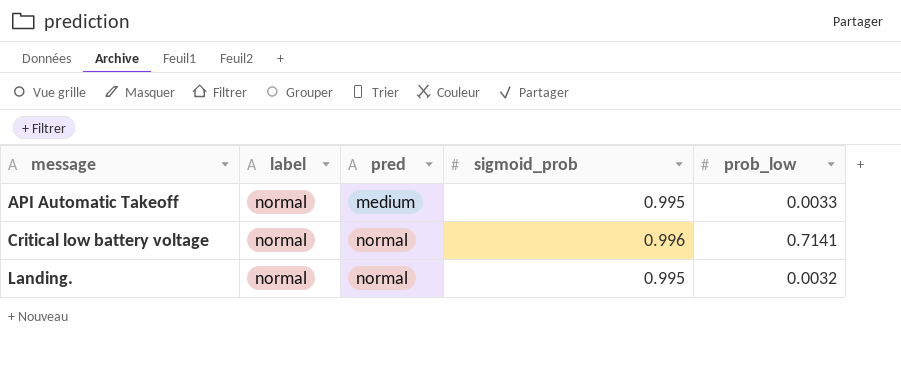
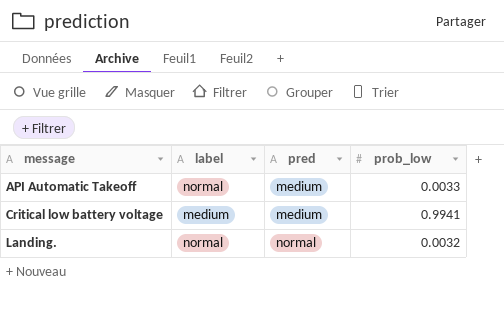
column sigmoid_prob | position: 4 -> none
Critical low battery voltage | label: normal -> medium
Critical low battery voltage | pred: normal -> medium
Critical low battery voltage | prob_low: 0.7141 -> 0.9941

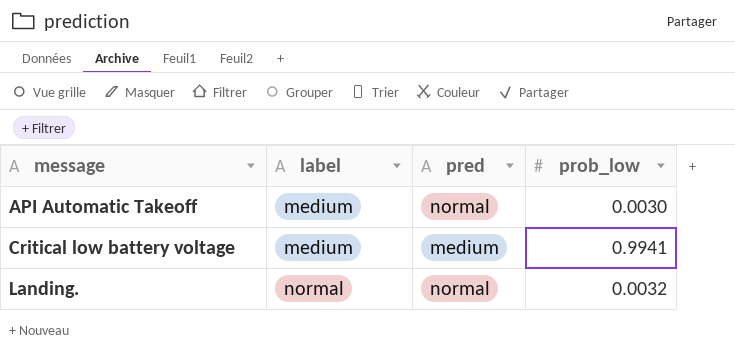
API Automatic Takeoff | label: normal -> medium
API Automatic Takeoff | pred: medium -> normal
API Automatic Takeoff | prob_low: 0.0033 -> 0.0030

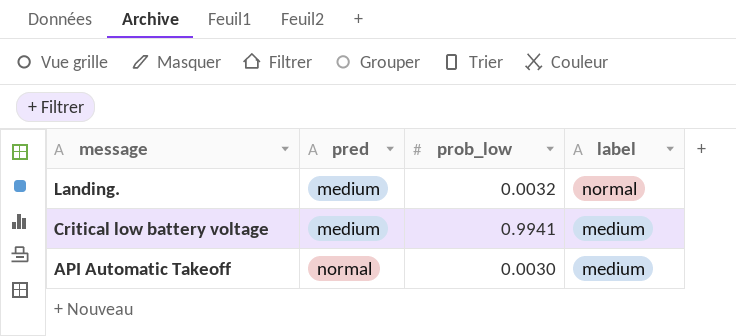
row order: message ascending -> message descending
column label | position: 2 -> 4
Landing. | pred: normal -> medium

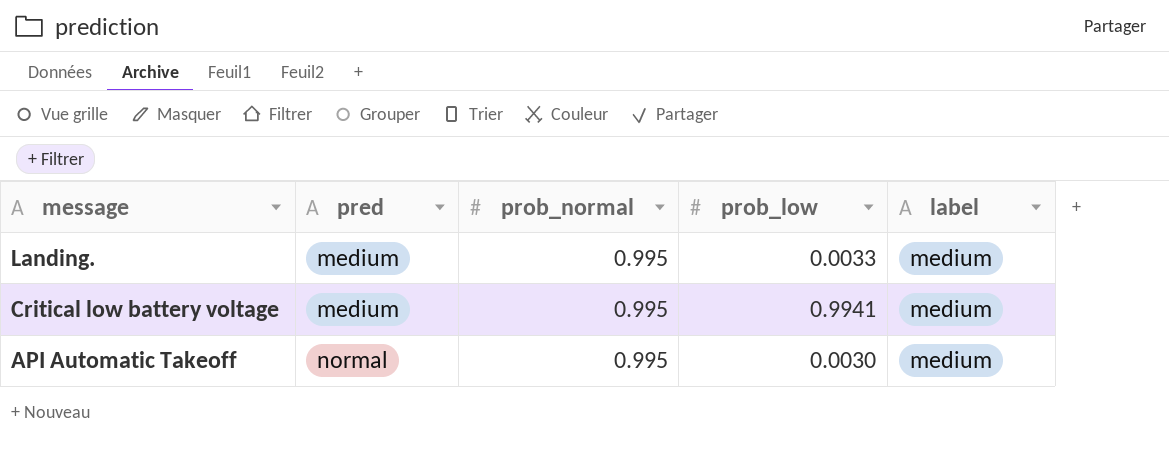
column prob_normal | position: none -> 3
Landing. | prob_low: 0.0032 -> 0.0033
Landing. | label: normal -> medium

